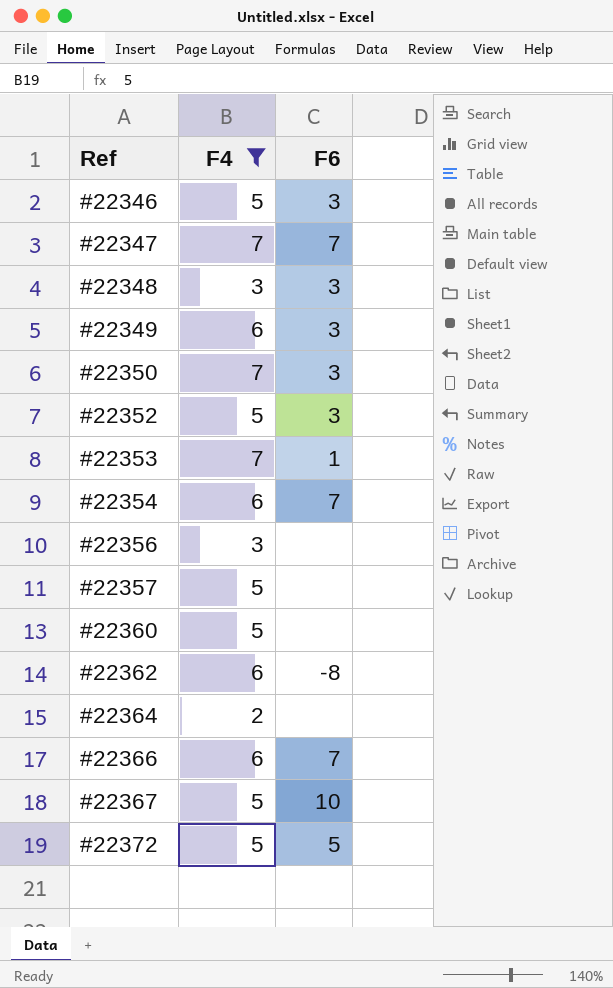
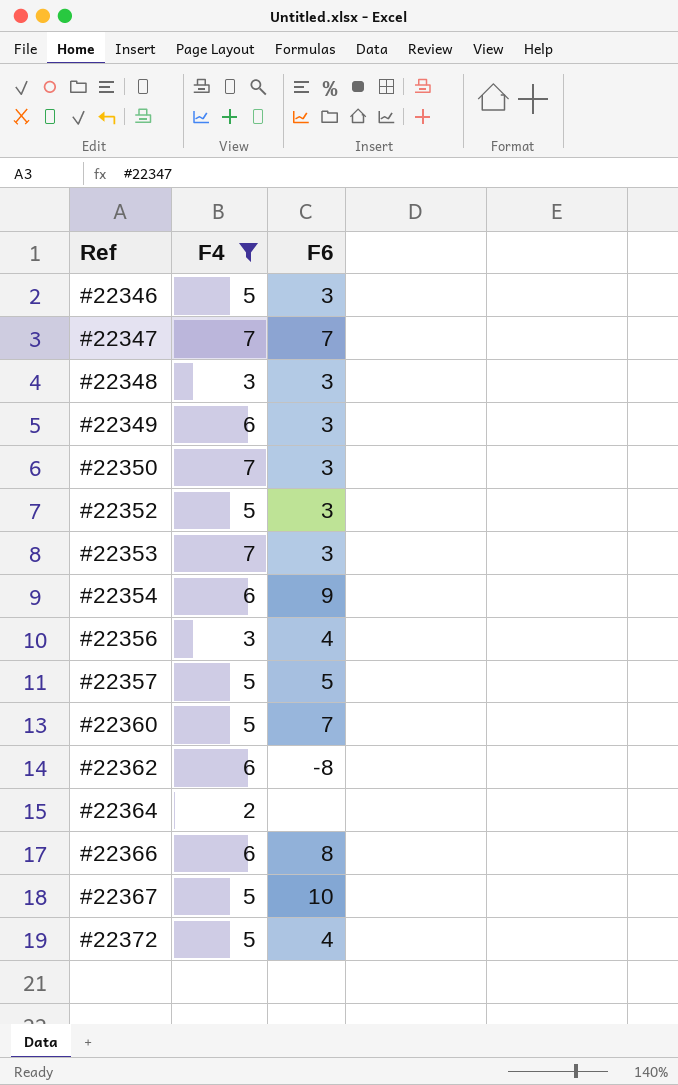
#22353 | F6: 1 -> 3
#22354 | F6: 7 -> 9
#22356 | F6: none -> 4
#22357 | F6: none -> 5
#22360 | F6: none -> 7
#22366 | F6: 7 -> 8
#22372 | F6: 5 -> 4

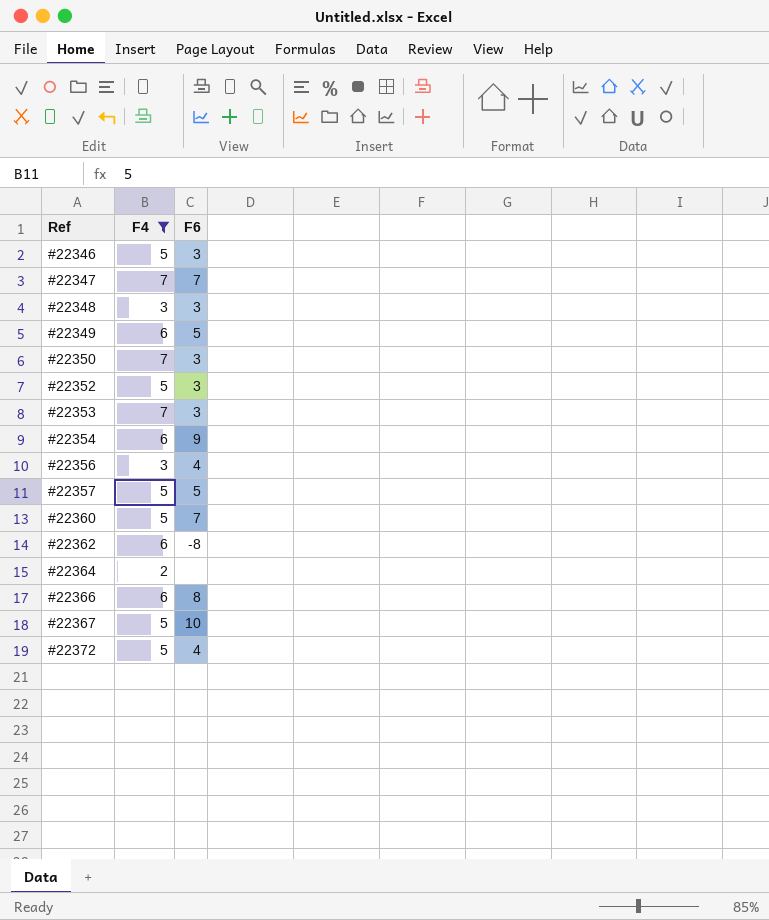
#22349 | F6: 3 -> 5

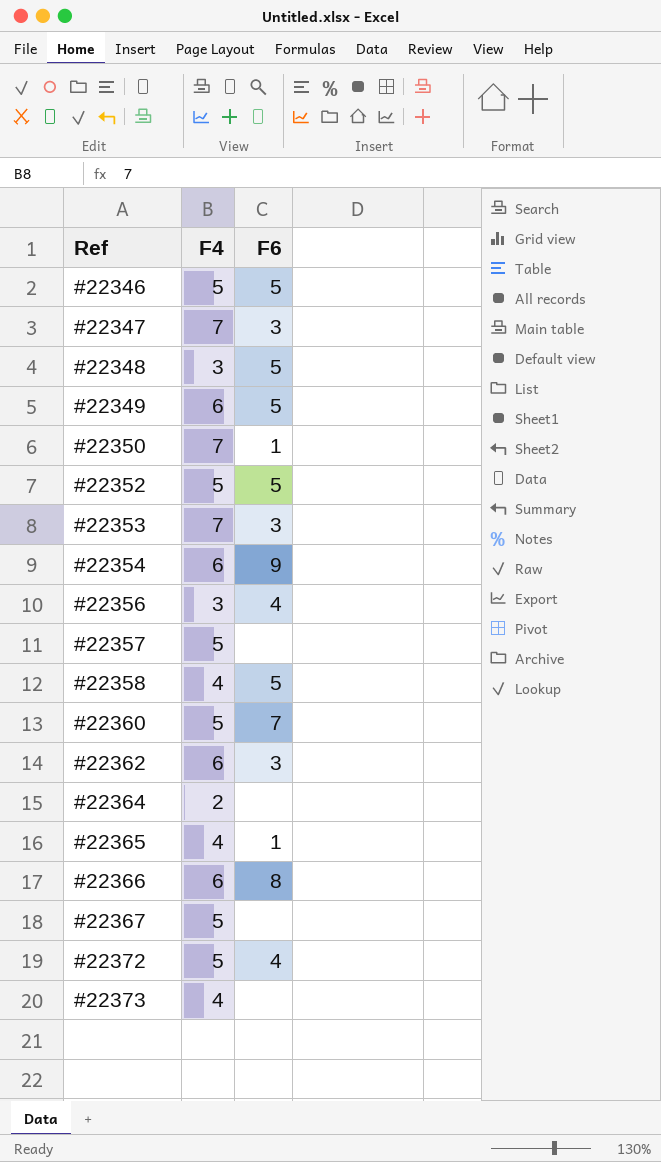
filter: F4 != 4 -> none
#22346 | F6: 3 -> 5
#22347 | F6: 7 -> 3
#22348 | F6: 3 -> 5
#22350 | F6: 3 -> 1
#22352 | F6: 3 -> 5
#22357 | F6: 5 -> none
#22362 | F6: -8 -> 3
#22367 | F6: 10 -> none

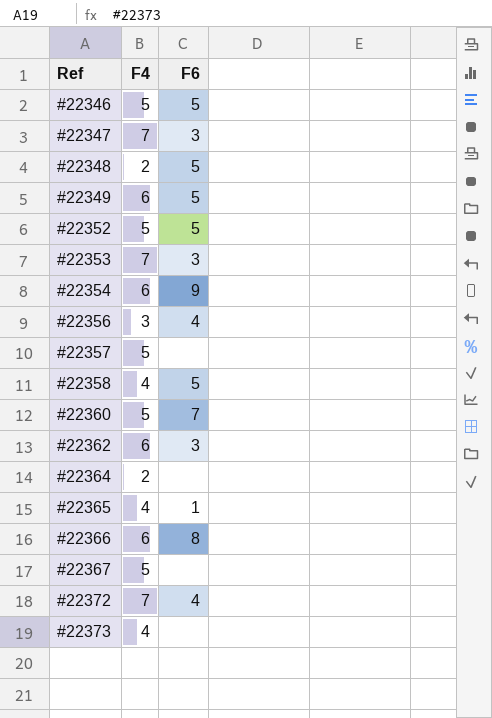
row #22350: 7 | 1 -> none
#22348 | F4: 3 -> 2
#22372 | F4: 5 -> 7

